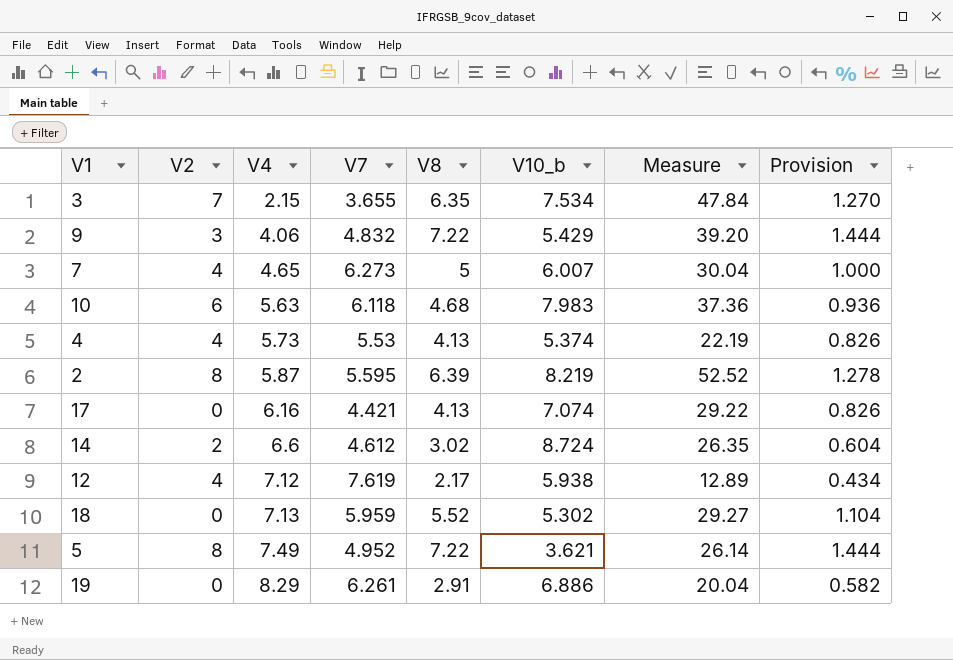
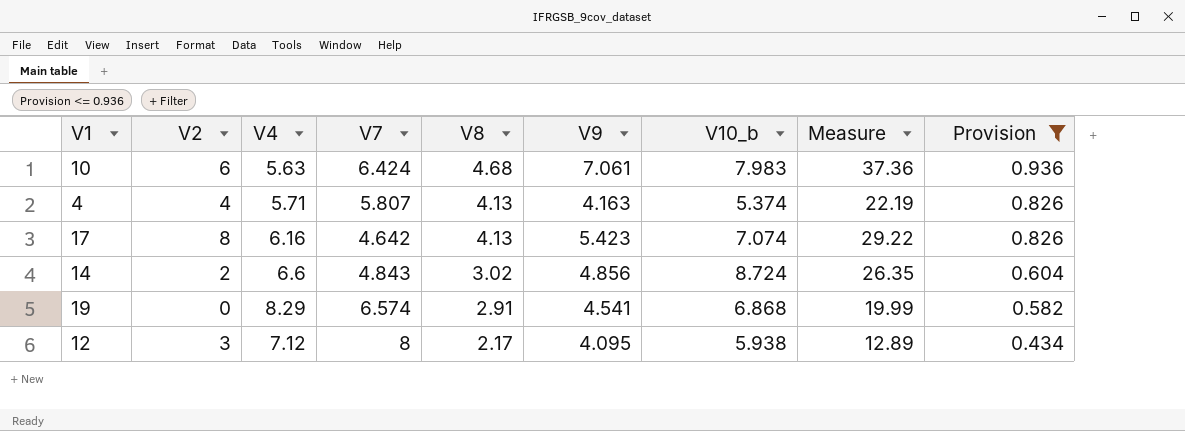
filter: none -> Provision <= 0.936
row order: V4 ascending -> V8 descending
column V9 | position: none -> 6
10 | V7: 6.118 -> 6.424
4 | V4: 5.73 -> 5.71
4 | V7: 5.53 -> 5.807
17 | V2: 0 -> 8
17 | V7: 4.421 -> 4.642
14 | V7: 4.612 -> 4.843
19 | V7: 6.261 -> 6.574
19 | V10_b: 6.886 -> 6.868
19 | Measure: 20.04 -> 19.99
12 | V2: 4 -> 3
12 | V7: 7.619 -> 8

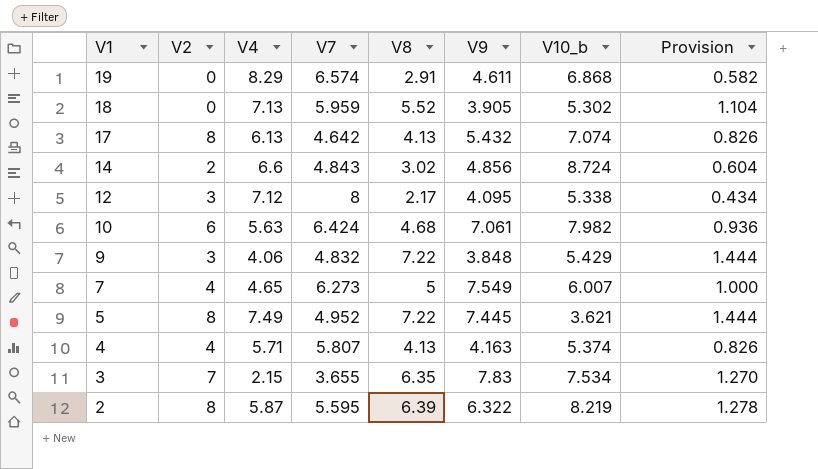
filter: Provision <= 0.936 -> none
row order: V8 descending -> V1 descending
column Measure | formula: [V8] * [V10_b] -> none
19 | V9: 4.541 -> 4.611
17 | V4: 6.16 -> 6.13
17 | V9: 5.423 -> 5.432
12 | V10_b: 5.938 -> 5.338
10 | V10_b: 7.983 -> 7.982

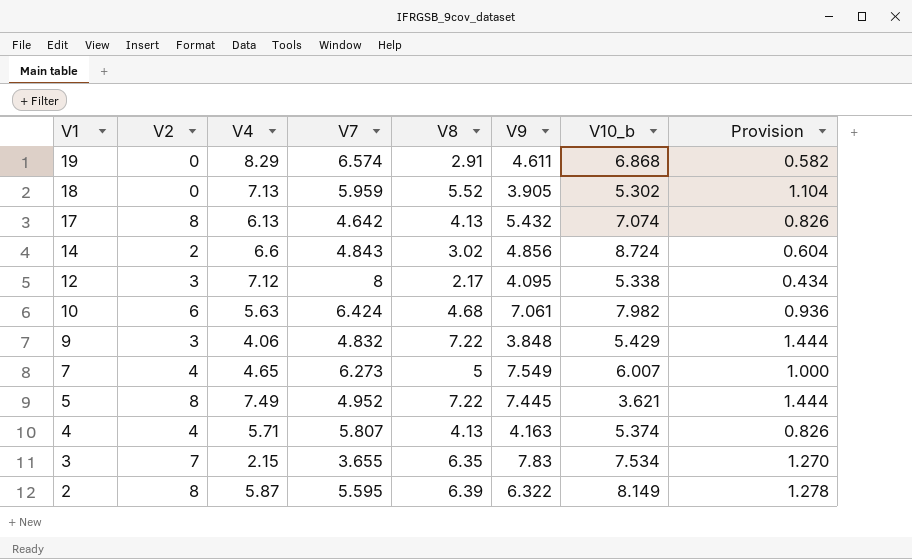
2 | V10_b: 8.219 -> 8.149

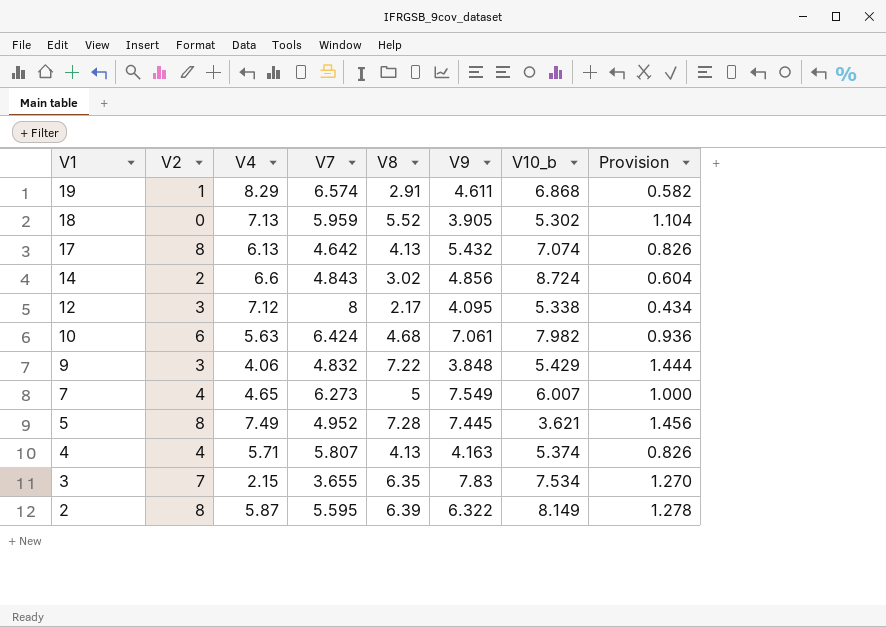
19 | V2: 0 -> 1
5 | V8: 7.22 -> 7.28
5 | Provision: 1.444 -> 1.456

